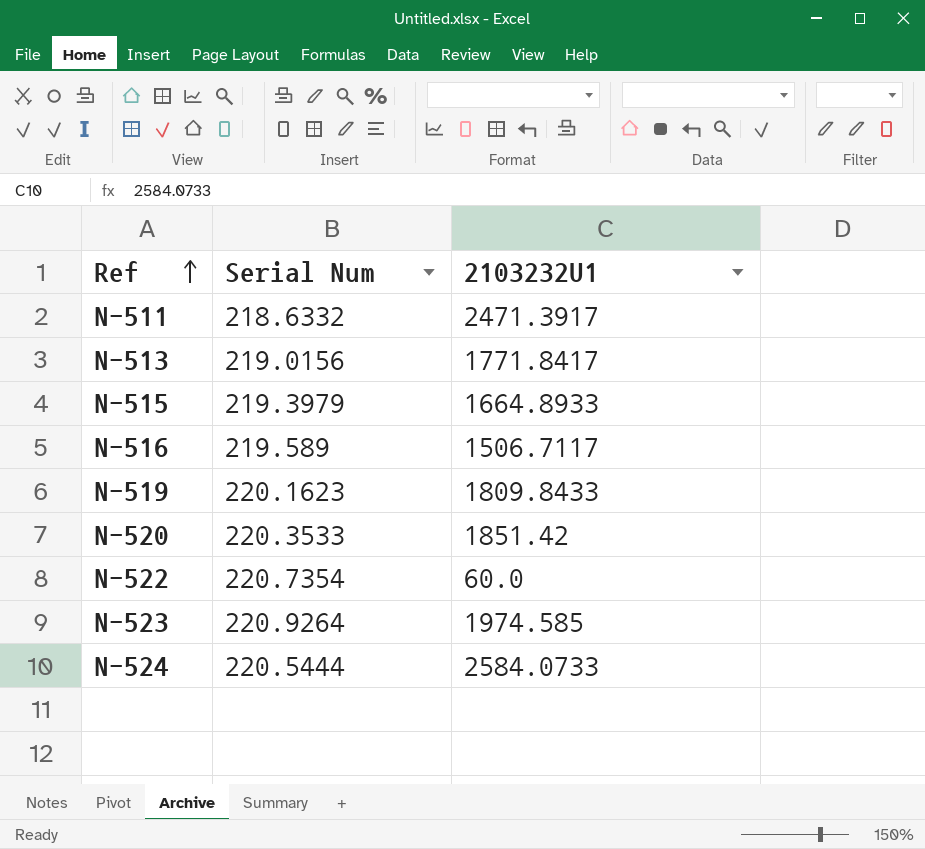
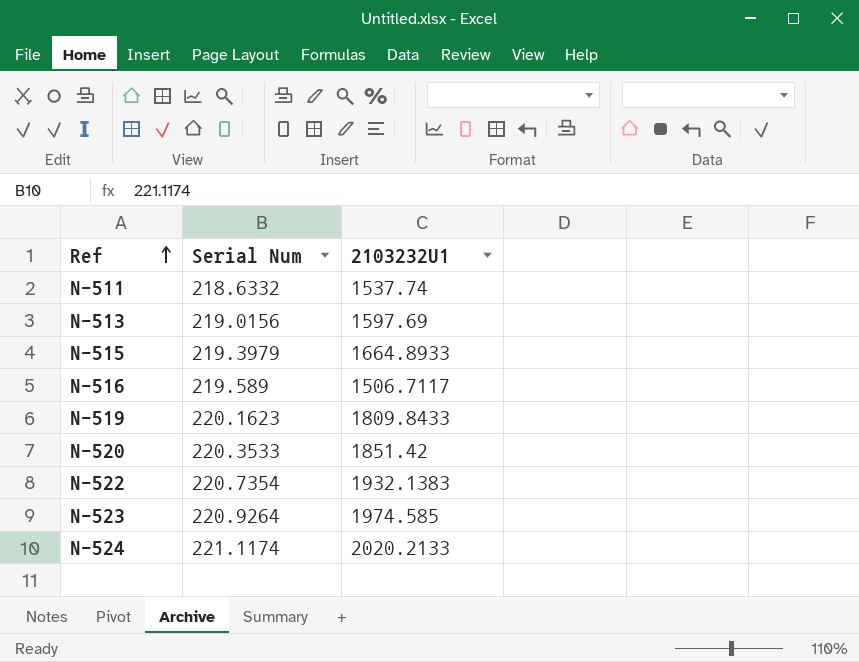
N-511 | 2103232U1: 2471.3917 -> 1537.74
N-513 | 2103232U1: 1771.8417 -> 1597.69
N-522 | 2103232U1: 60.0 -> 1932.1383
N-524 | Serial Num: 220.5444 -> 221.1174
N-524 | 2103232U1: 2584.0733 -> 2020.2133

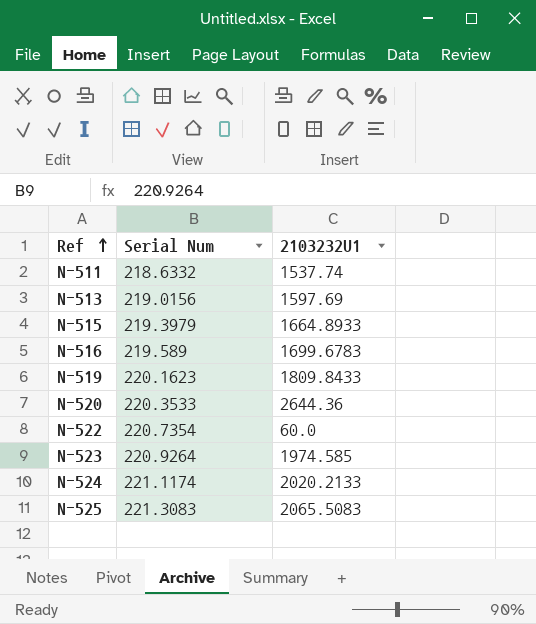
N-516 | 2103232U1: 1506.7117 -> 1699.6783
N-520 | 2103232U1: 1851.42 -> 2644.36
N-522 | 2103232U1: 1932.1383 -> 60.0
row N-525: none -> 221.3083 | 2065.5083

